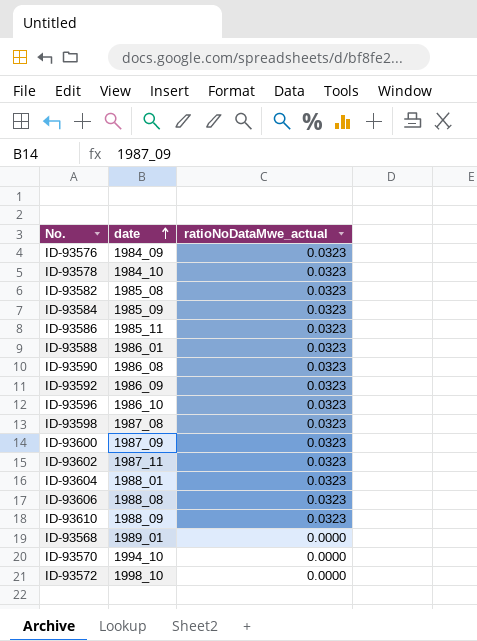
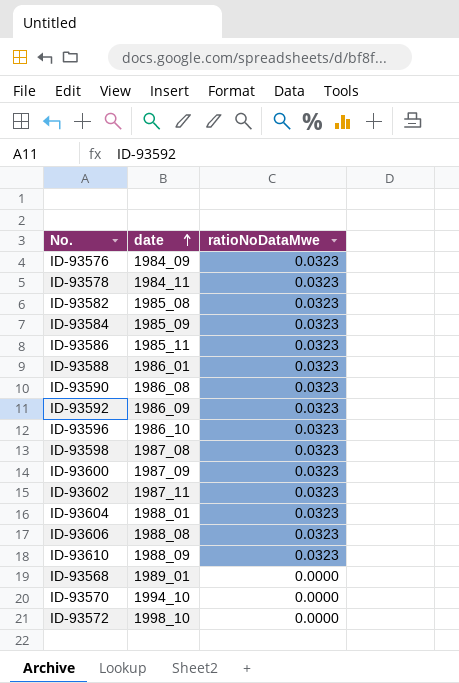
column name: ratioNoDataMwe_actual -> ratioNoDataMwe
ID-93578 | date: 1984_10 -> 1984_11

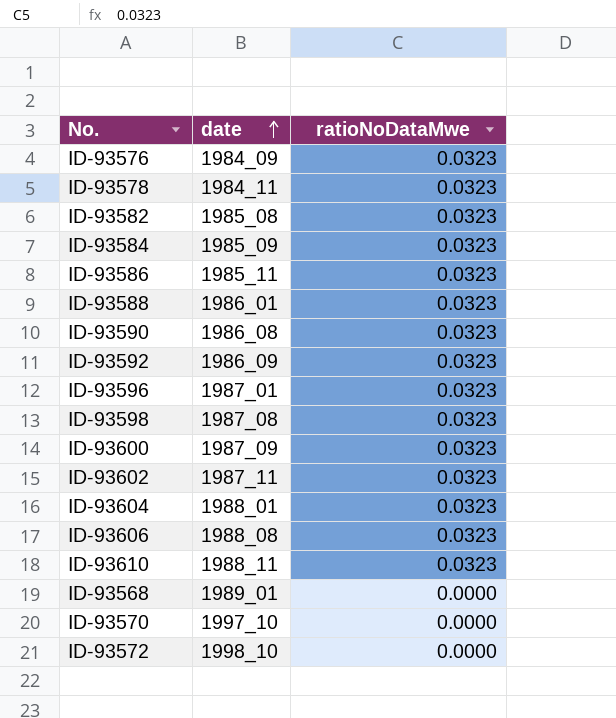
ID-93596 | date: 1986_10 -> 1987_01
ID-93610 | date: 1988_09 -> 1988_11
ID-93570 | date: 1994_10 -> 1997_10

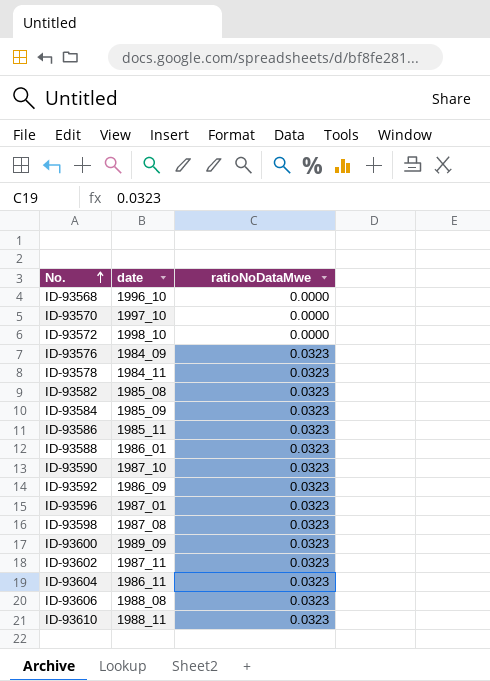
row order: date ascending -> No. ascending
ID-93568 | date: 1989_01 -> 1996_10
ID-93590 | date: 1986_08 -> 1987_10
ID-93600 | date: 1987_09 -> 1989_09
ID-93604 | date: 1988_01 -> 1986_11

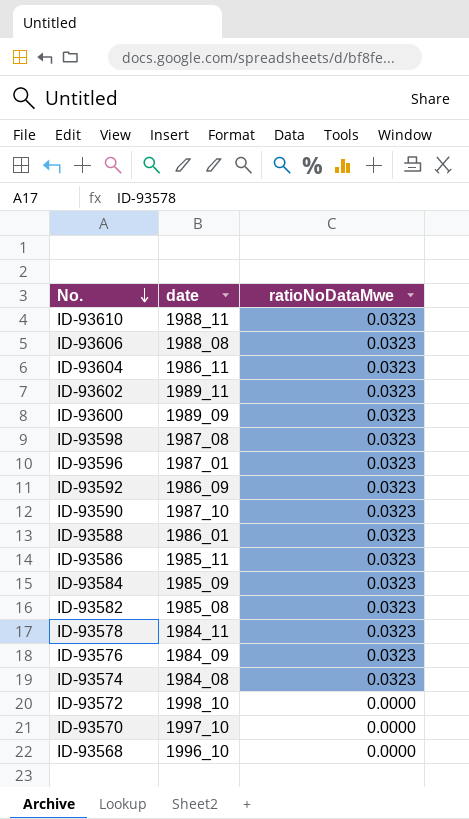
row order: No. ascending -> No. descending
ID-93602 | date: 1987_11 -> 1989_11
row ID-93574: none -> 1984_08 | 0.0323

